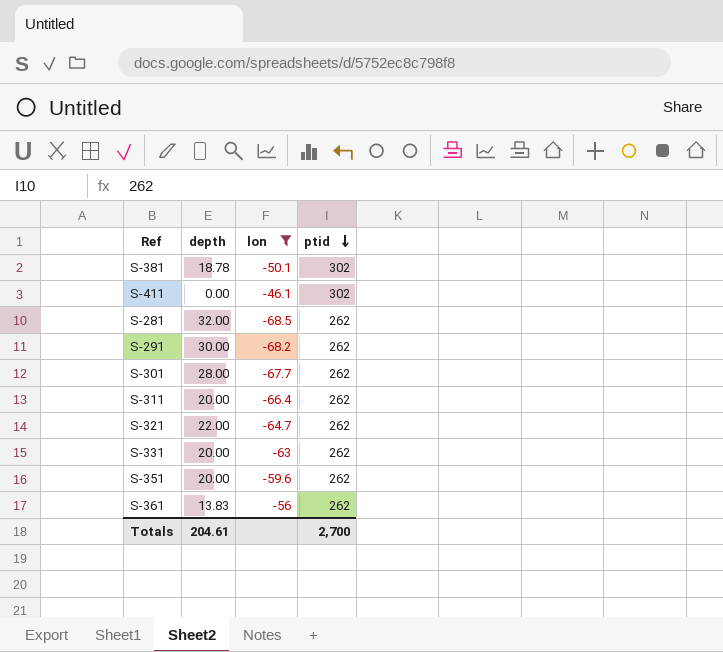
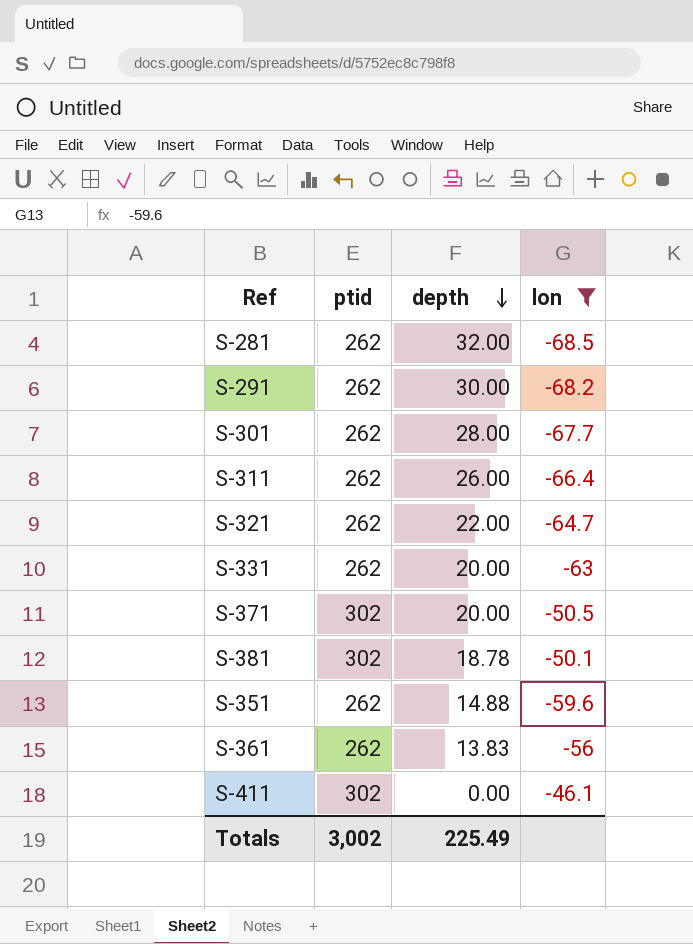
row order: ptid descending -> depth descending
column ptid | position: 4 -> 2
S-311 | depth: 20.00 -> 26.00
row S-371: none -> 302 | 20.00 | -50.5
S-351 | depth: 20.00 -> 14.88
Totals | ptid: 2,700 -> 3,002
Totals | depth: 204.61 -> 225.49

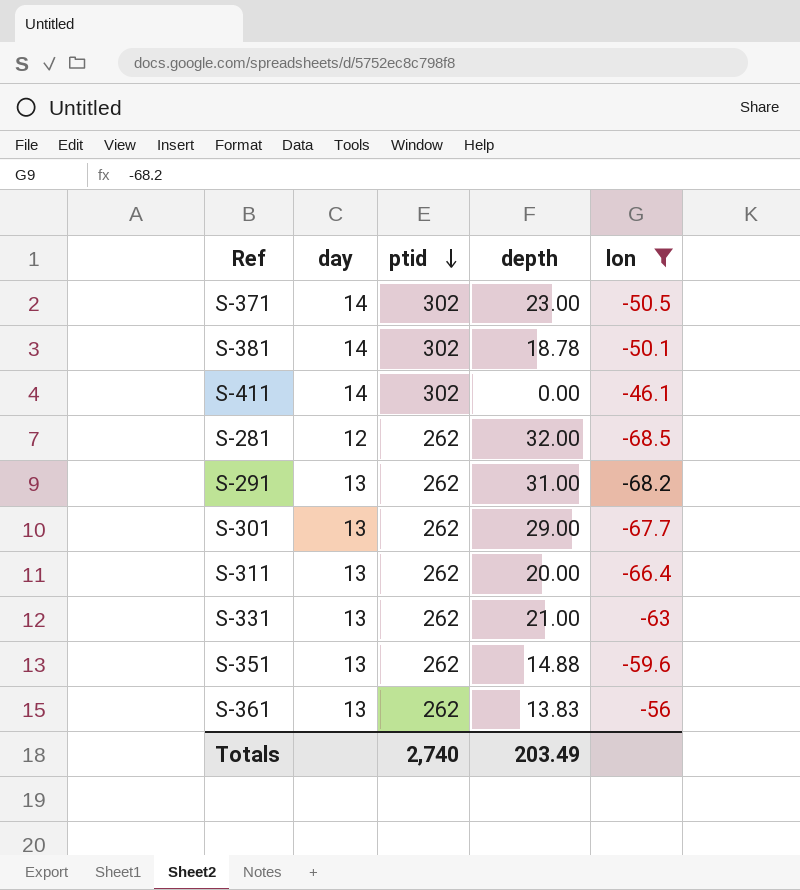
row order: depth descending -> ptid descending
column day | position: none -> 2
row S-321: 262 | 22.00 | -64.7 -> none
S-371 | depth: 20.00 -> 23.00
S-291 | depth: 30.00 -> 31.00
S-301 | depth: 28.00 -> 29.00
S-311 | depth: 26.00 -> 20.00
S-331 | depth: 20.00 -> 21.00
Totals | ptid: 3,002 -> 2,740
Totals | depth: 225.49 -> 203.49

